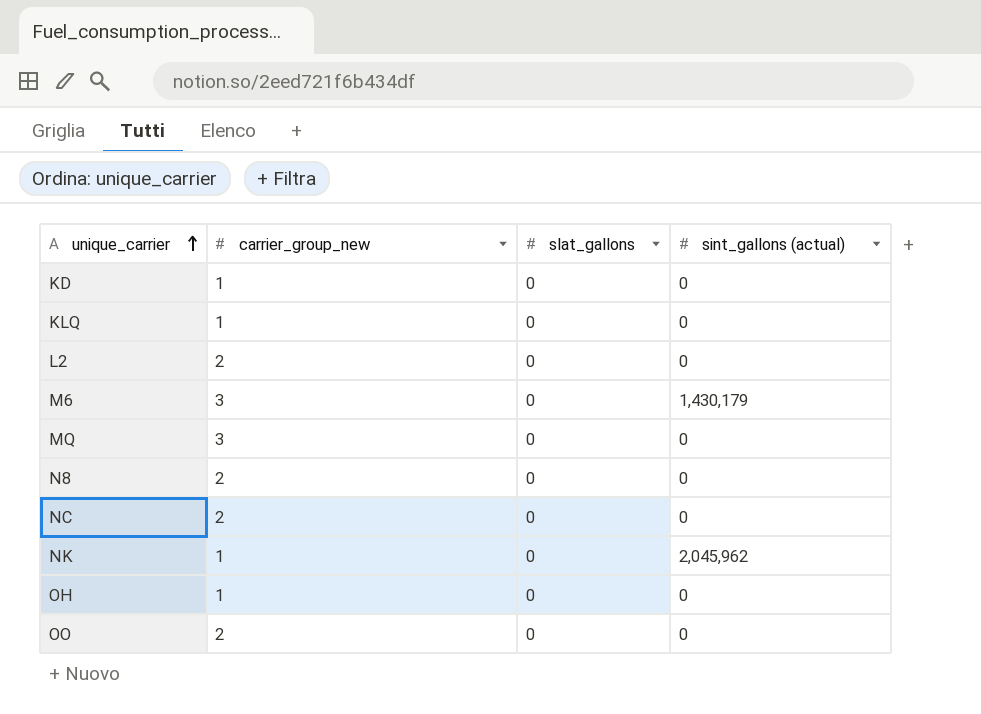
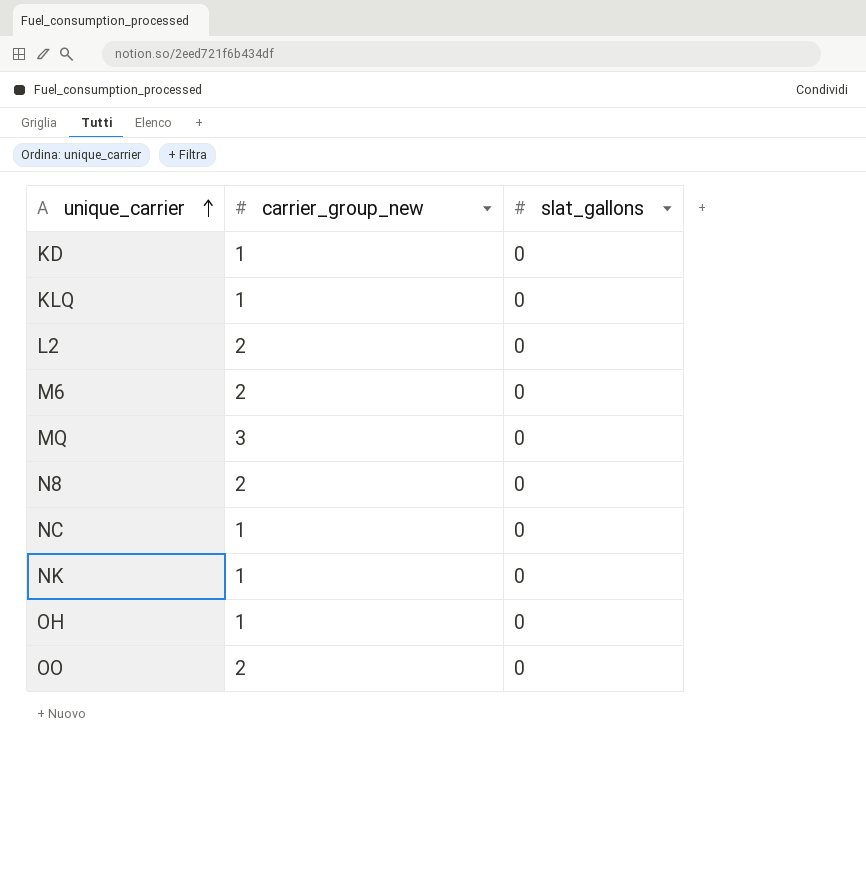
column sint_gallons (actual) | position: 4 -> none
M6 | carrier_group_new: 3 -> 2
NC | carrier_group_new: 2 -> 1

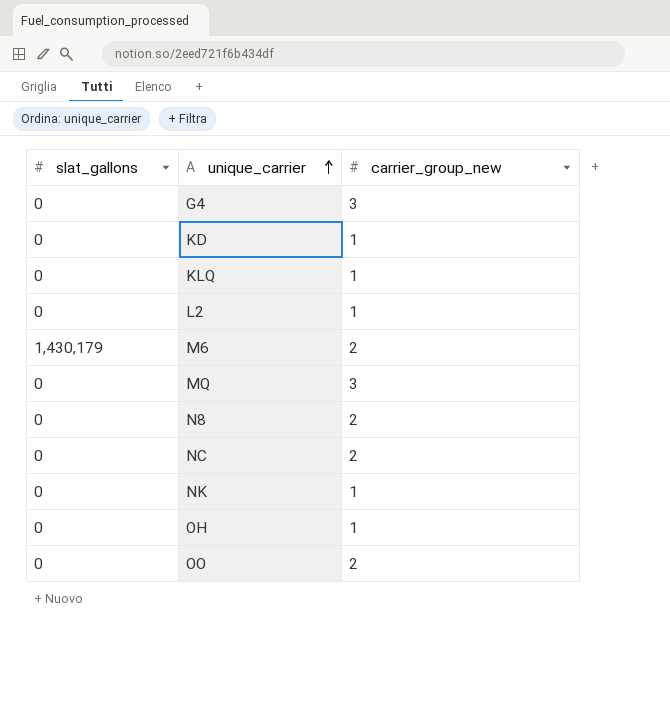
column slat_gallons | position: 3 -> 1
row G4: none -> 0 | 3
L2 | carrier_group_new: 2 -> 1
M6 | slat_gallons: 0 -> 1,430,179
NC | carrier_group_new: 1 -> 2

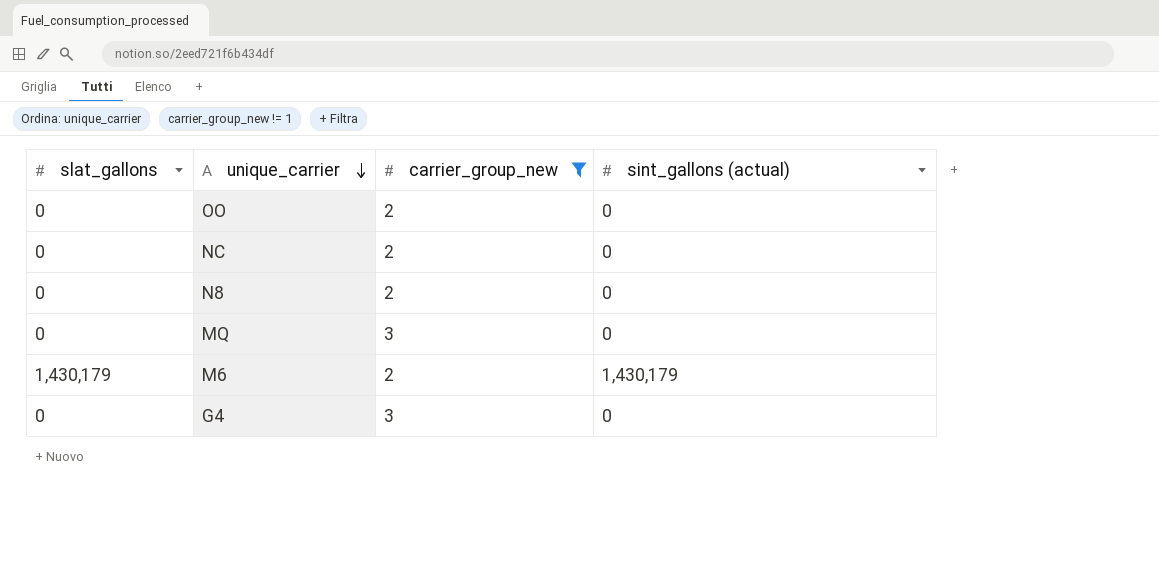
filter: none -> carrier_group_new != 1
row order: unique_carrier ascending -> unique_carrier descending
column sint_gallons (actual) | position: none -> 4

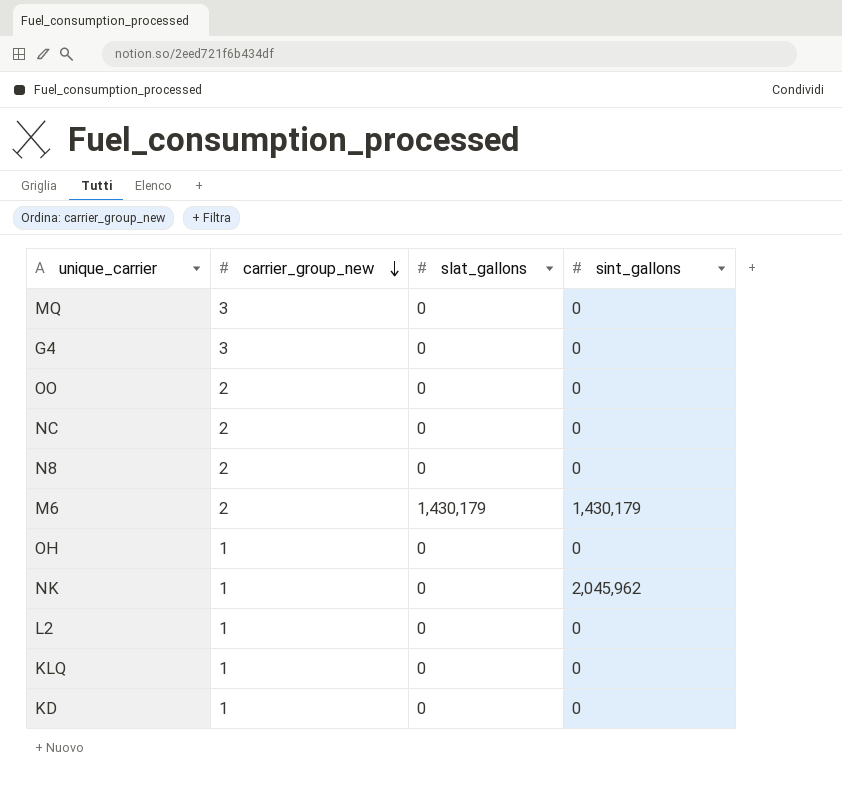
filter: carrier_group_new != 1 -> none
row order: unique_carrier descending -> carrier_group_new descending
column slat_gallons | position: 1 -> 3
column name: sint_gallons (actual) -> sint_gallons

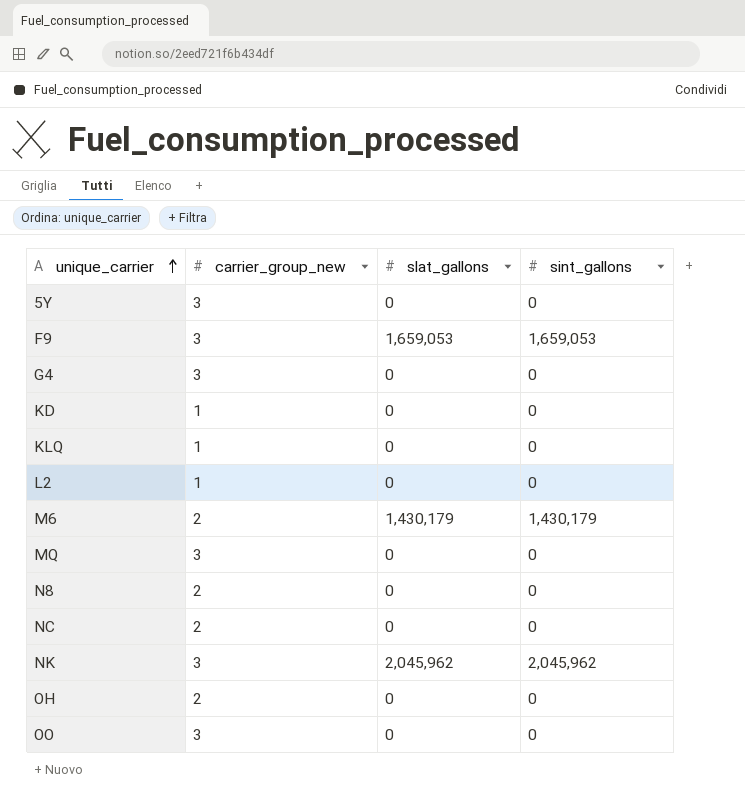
row order: carrier_group_new descending -> unique_carrier ascending
row 5Y: none -> 3 | 0 | 0
row F9: none -> 3 | 1,659,053 | 1,659,053
NK | carrier_group_new: 1 -> 3
NK | slat_gallons: 0 -> 2,045,962
OH | carrier_group_new: 1 -> 2
OO | carrier_group_new: 2 -> 3

